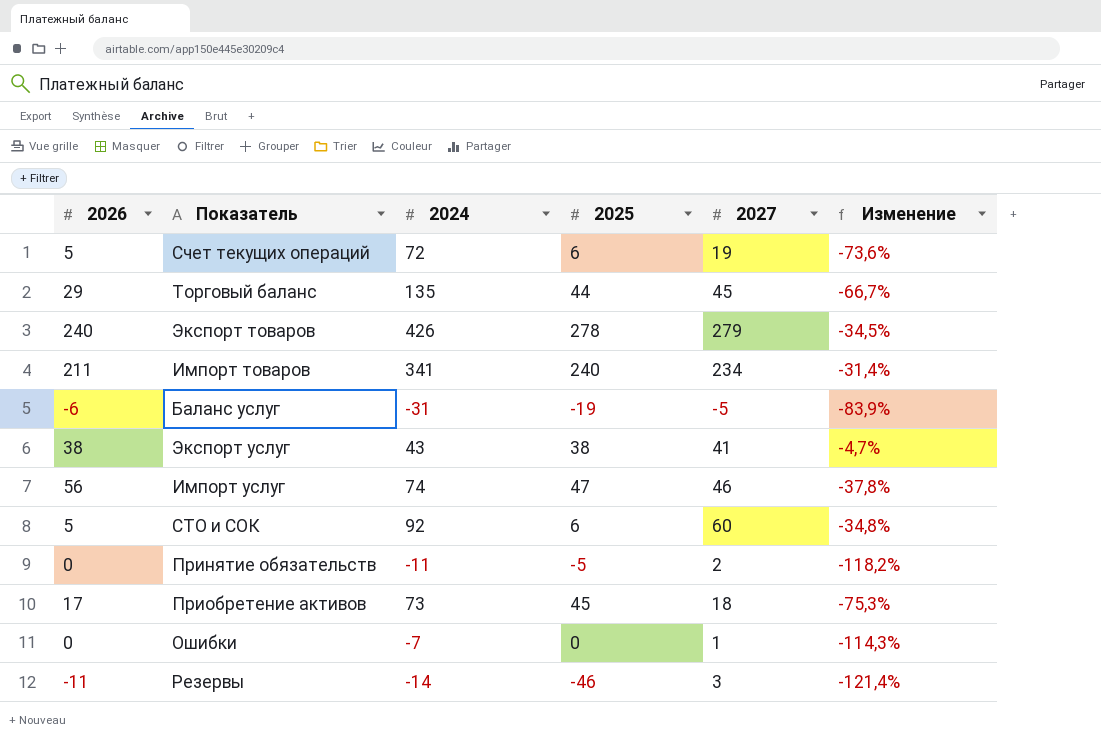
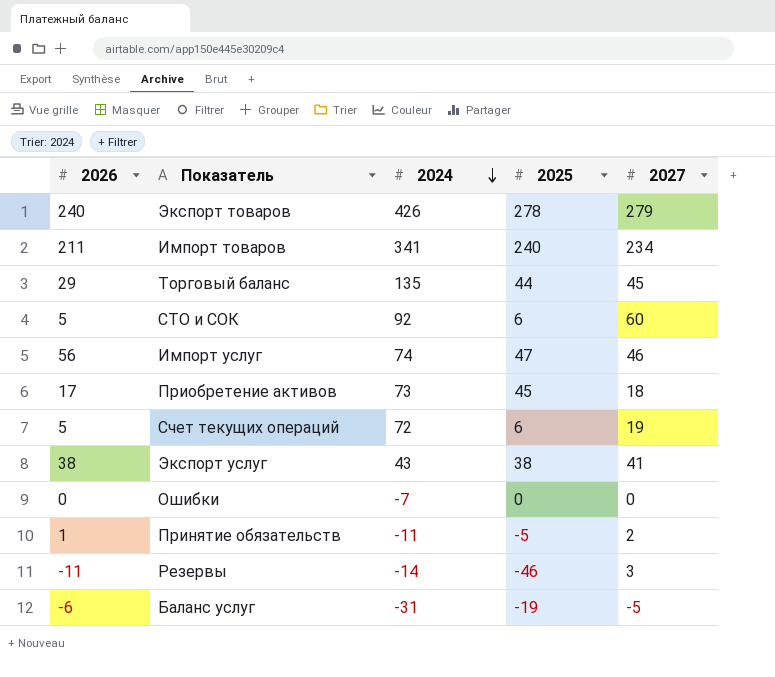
row order: none -> 2024 descending
column Изменение | formula: ([2027] - [2024]) / [2024] -> none
Ошибки | 2027: 1 -> 0
Принятие обязательств | 2026: 0 -> 1

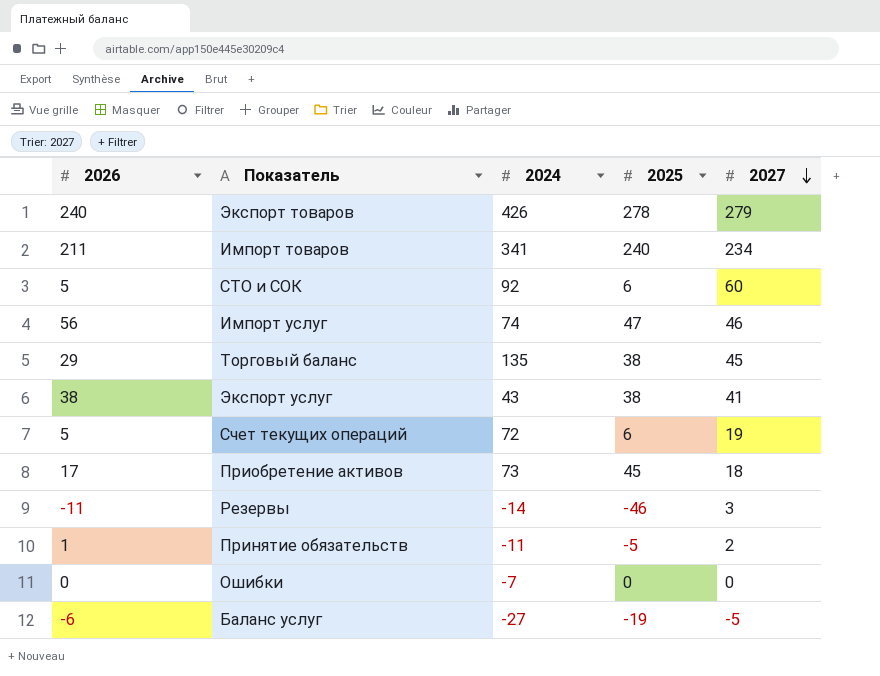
row order: 2024 descending -> 2027 descending
Торговый баланс | 2025: 44 -> 38
Баланс услуг | 2024: -31 -> -27

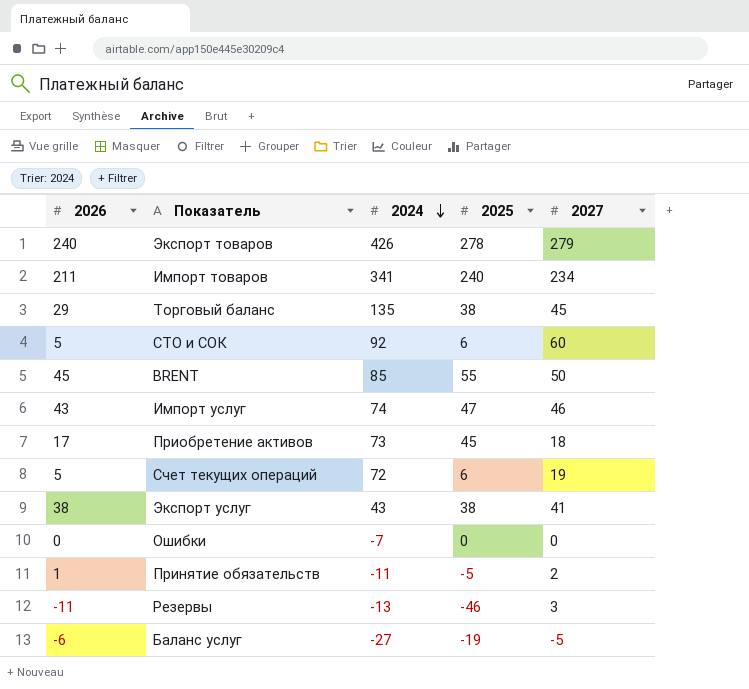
row order: 2027 descending -> 2024 descending
row BRENT: none -> 45 | 85 | 55 | 50
Импорт услуг | 2026: 56 -> 43
Резервы | 2024: -14 -> -13

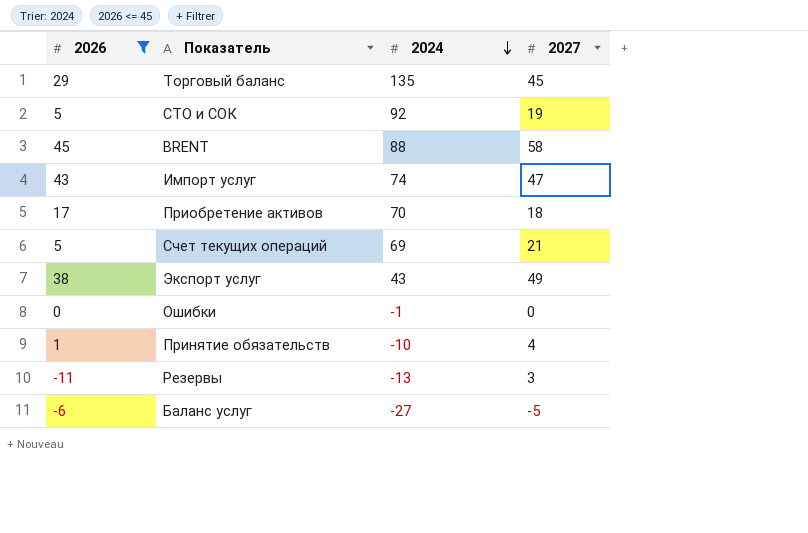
filter: none -> 2026 <= 45
column 2025 | position: 4 -> none
СТО и СОК | 2027: 60 -> 19
BRENT | 2024: 85 -> 88
BRENT | 2027: 50 -> 58
Импорт услуг | 2027: 46 -> 47
Приобретение активов | 2024: 73 -> 70
Счет текущих операций | 2024: 72 -> 69
Счет текущих операций | 2027: 19 -> 21
Экспорт услуг | 2027: 41 -> 49
Ошибки | 2024: -7 -> -1
Принятие обязательств | 2024: -11 -> -10
Принятие обязательств | 2027: 2 -> 4

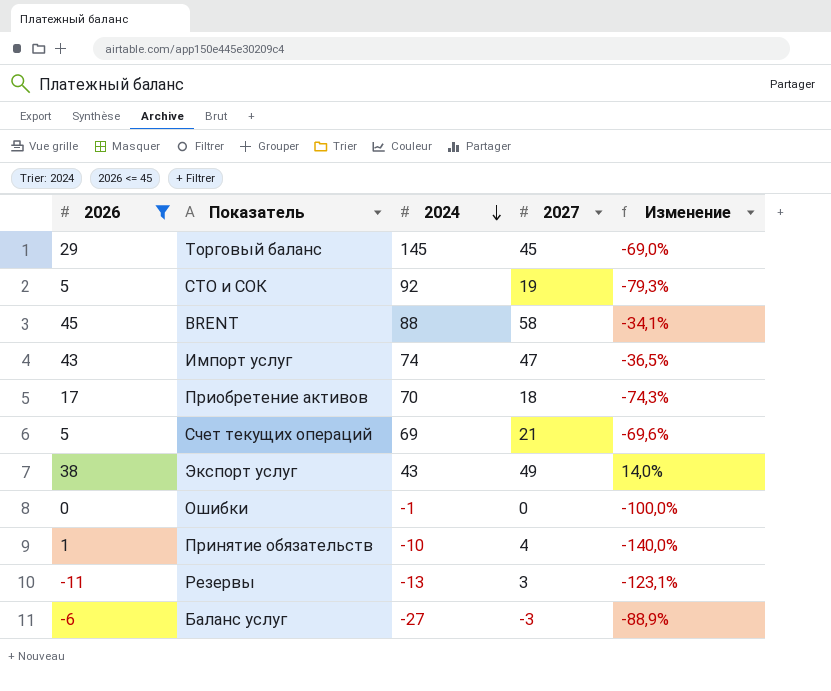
column Изменение | formula: none -> ([2027] - [2024]) / [2024]
Торговый баланс | 2024: 135 -> 145
Баланс услуг | 2027: -5 -> -3

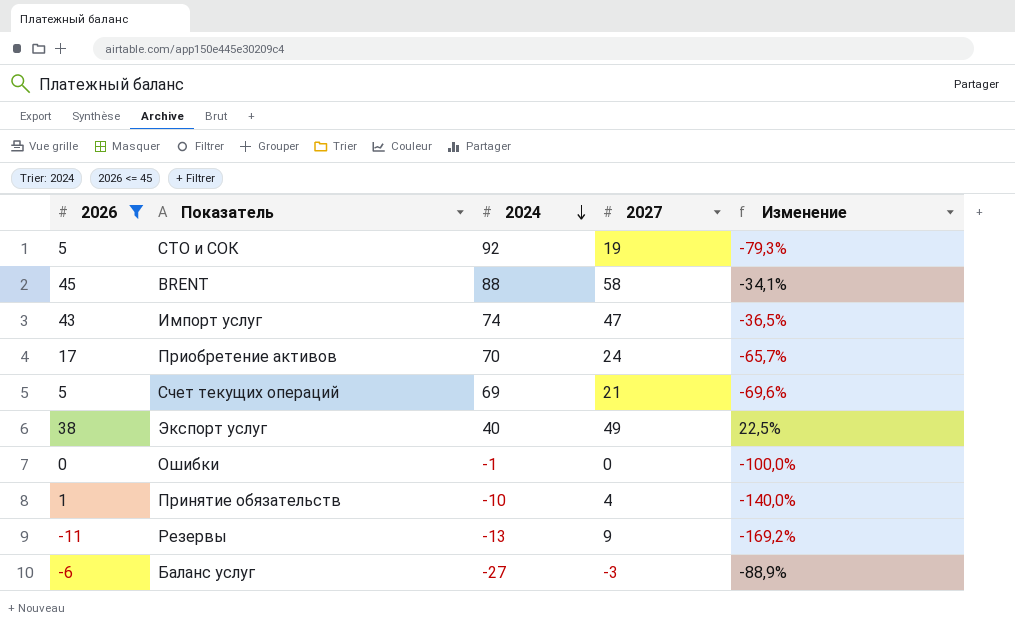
row Торговый баланс: 29 | 145 | 45 | -69,0% -> none
Приобретение активов | 2027: 18 -> 24
Приобретение активов | Изменение: -74,3% -> -65,7%
Экспорт услуг | 2024: 43 -> 40
Экспорт услуг | Изменение: 14,0% -> 22,5%
Резервы | 2027: 3 -> 9
Резервы | Изменение: -123,1% -> -169,2%

